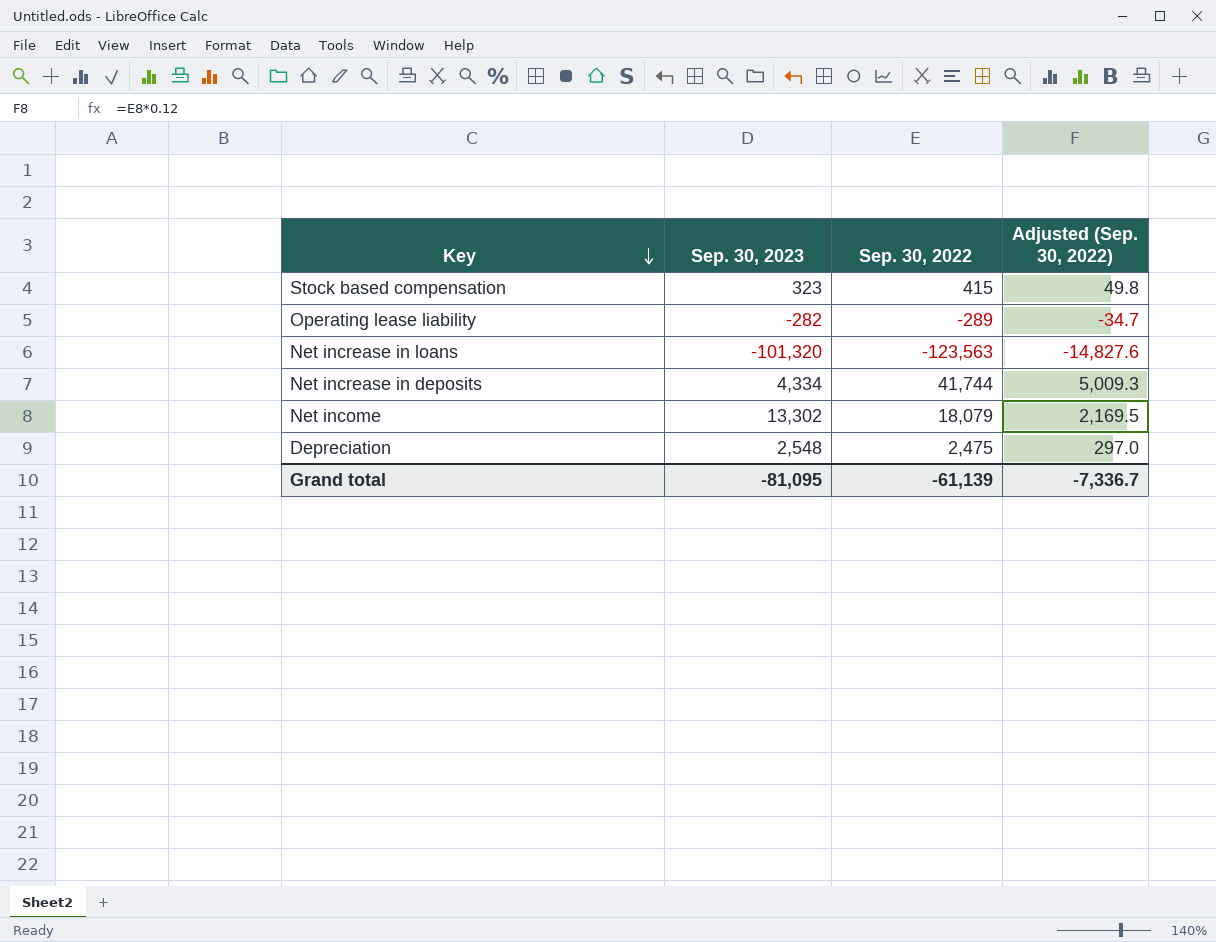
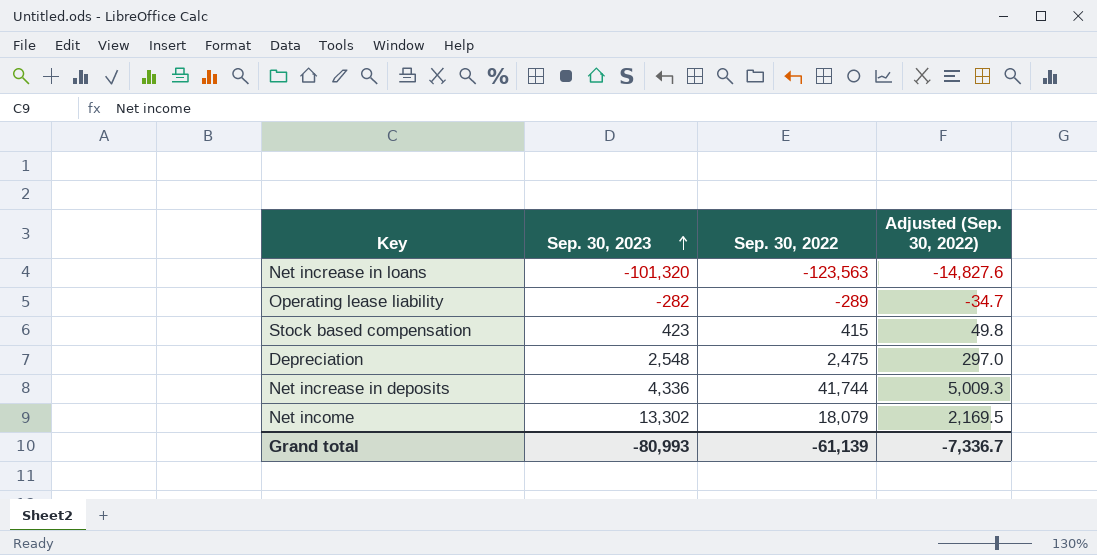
row order: Key descending -> Sep. 30, 2023 ascending
Stock based compensation | Sep. 30, 2023: 323 -> 423
Net increase in deposits | Sep. 30, 2023: 4,334 -> 4,336
Grand total | Sep. 30, 2023: -81,095 -> -80,993

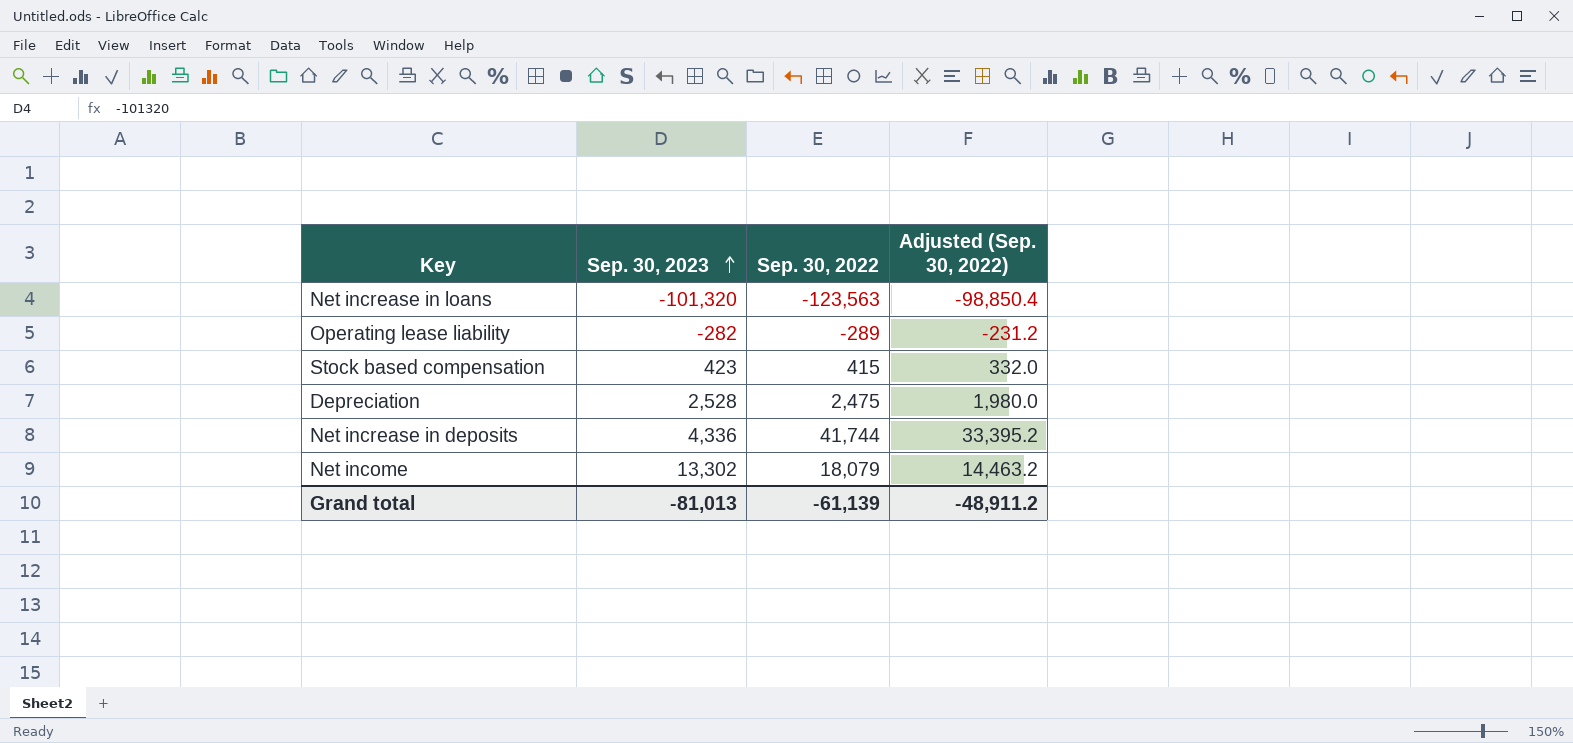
column Adjusted (Sep. 30, 2022) | formula: [Sep. 30, 2022] * 0.12 -> [Sep. 30, 2022] * 0.8
Depreciation | Sep. 30, 2023: 2,548 -> 2,528
Grand total | Sep. 30, 2023: -80,993 -> -81,013
Grand total | Adjusted (Sep. 30, 2022): -7,336.7 -> -48,911.2

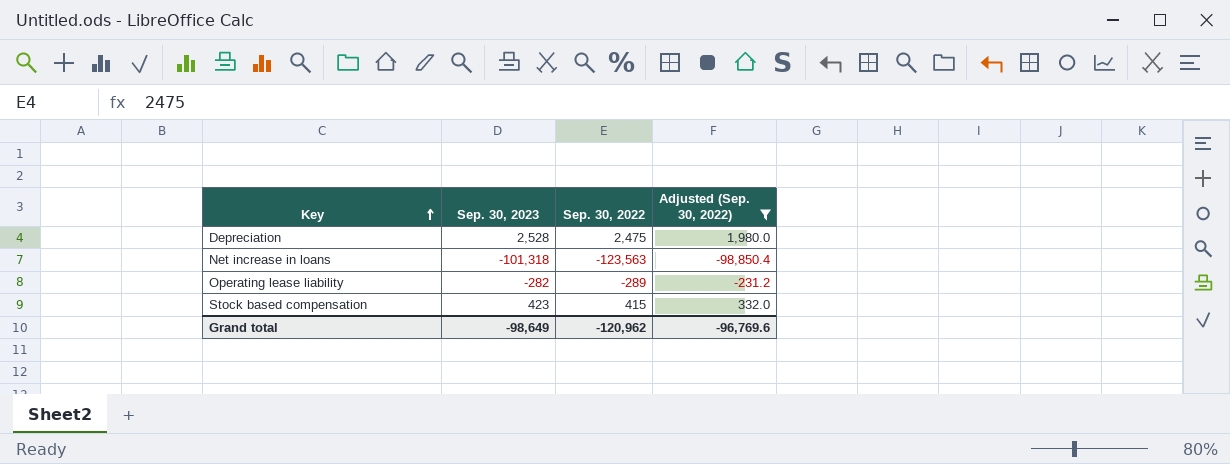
filter: none -> Adjusted (Sep. 30, 2022) <= 1,980.0
row order: Sep. 30, 2023 ascending -> Key ascending
Net increase in loans | Sep. 30, 2023: -101,320 -> -101,318
Grand total | Sep. 30, 2023: -81,013 -> -98,649
Grand total | Sep. 30, 2022: -61,139 -> -120,962
Grand total | Adjusted (Sep. 30, 2022): -48,911.2 -> -96,769.6

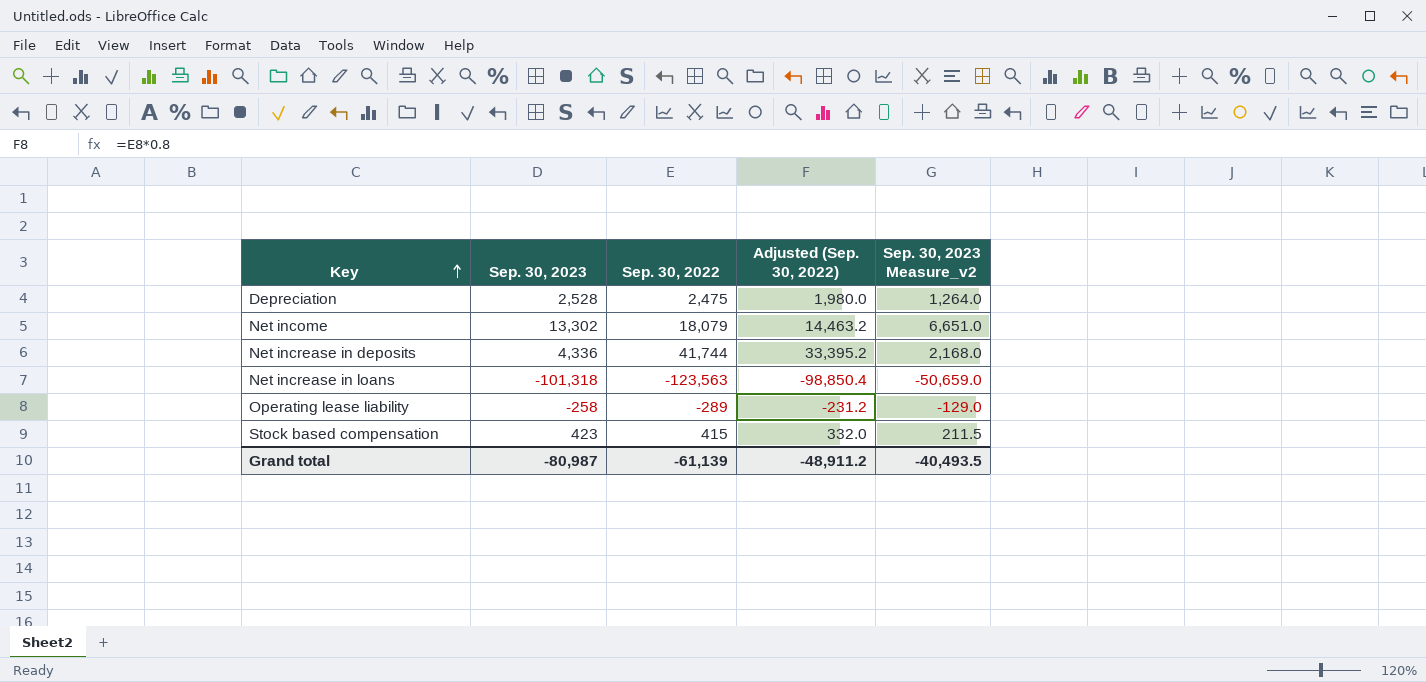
filter: Adjusted (Sep. 30, 2022) <= 1,980.0 -> none
column Sep. 30, 2023 Measure_v2 | formula: none -> [Sep. 30, 2023] * 0.5
Operating lease liability | Sep. 30, 2023: -282 -> -258
Grand total | Sep. 30, 2023: -98,649 -> -80,987
Grand total | Sep. 30, 2022: -120,962 -> -61,139
Grand total | Adjusted (Sep. 30, 2022): -96,769.6 -> -48,911.2

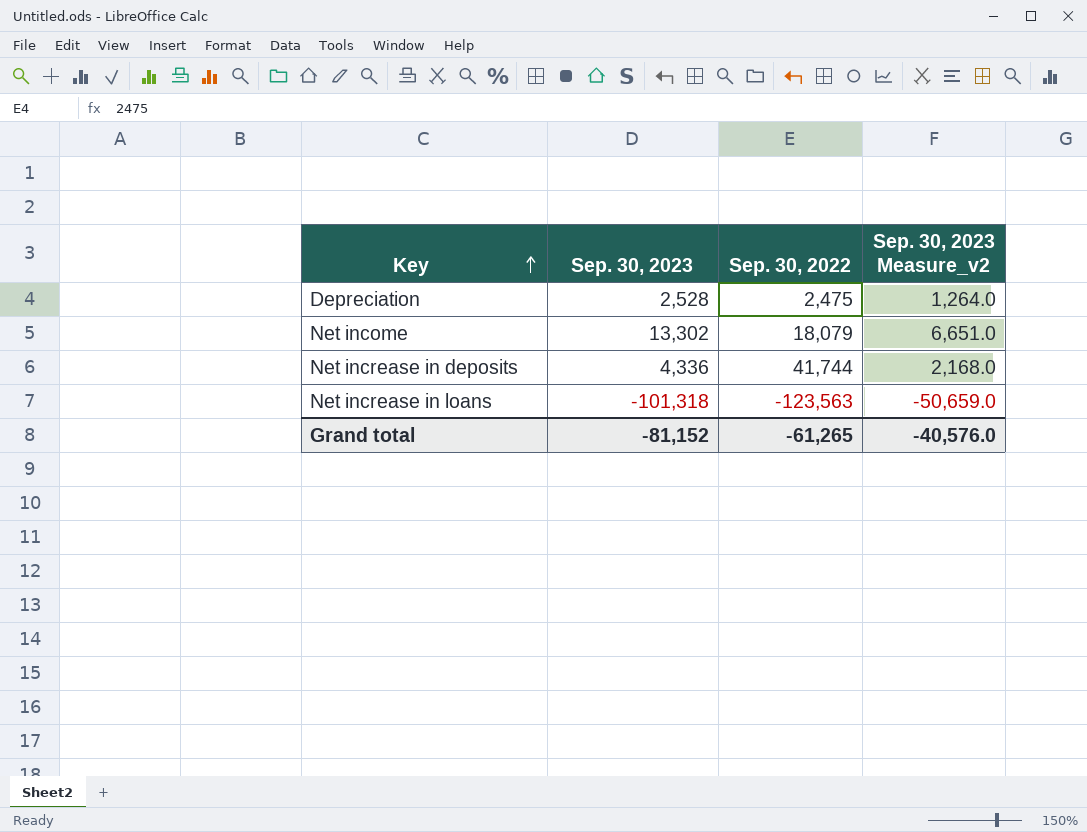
column Adjusted (Sep. 30, 2022) | formula: [Sep. 30, 2022] * 0.8 -> none
row Operating lease liability: -258 | -289 | -231.2 | -129.0 -> none
row Stock based compensation: 423 | 415 | 332.0 | 211.5 -> none
Grand total | Sep. 30, 2023: -80,987 -> -81,152
Grand total | Sep. 30, 2022: -61,139 -> -61,265
Grand total | Sep. 30, 2023 Measure_v2: -40,493.5 -> -40,576.0

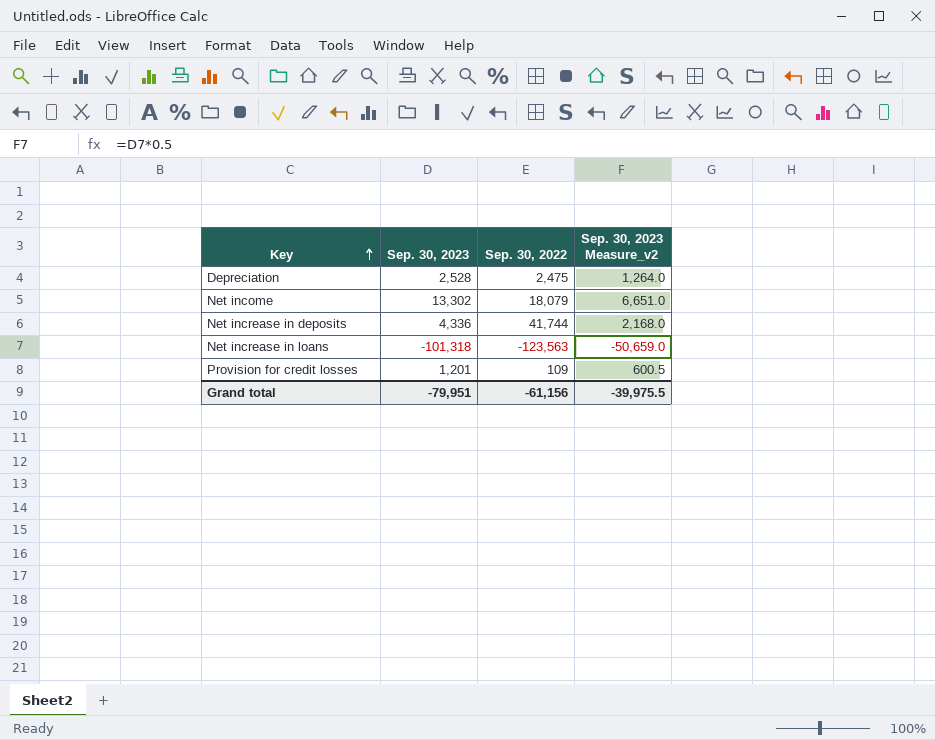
row Provision for credit losses: none -> 1,201 | 109 | 600.5
Grand total | Sep. 30, 2023: -81,152 -> -79,951
Grand total | Sep. 30, 2022: -61,265 -> -61,156
Grand total | Sep. 30, 2023 Measure_v2: -40,576.0 -> -39,975.5

